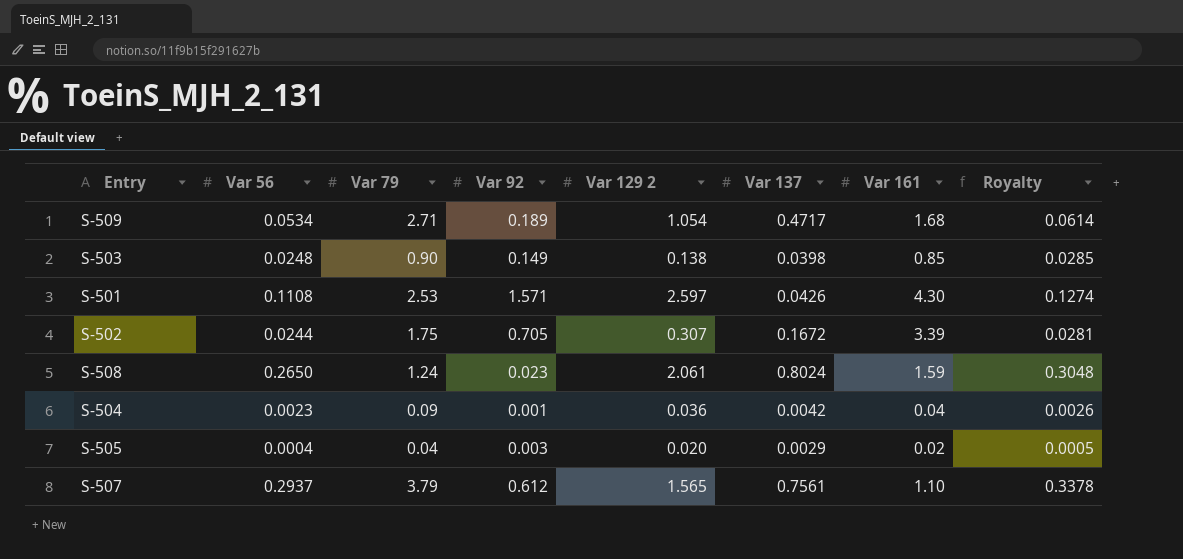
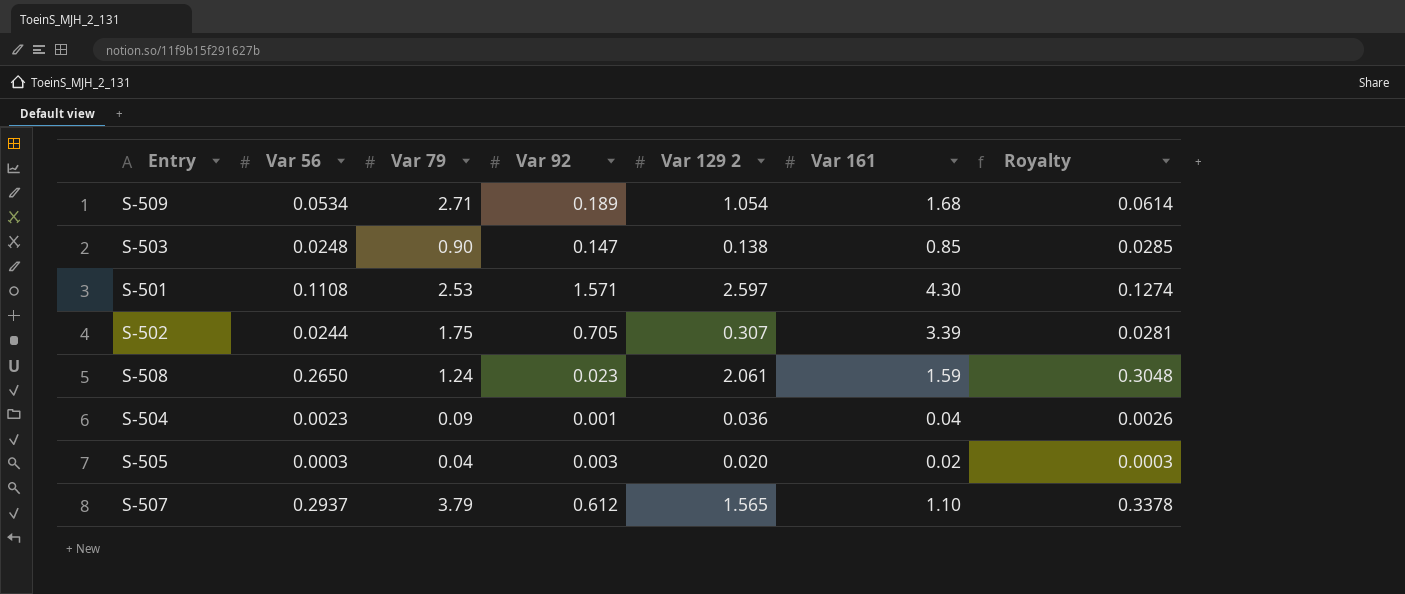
column Var 137 | position: 6 -> none
S-503 | Var 92: 0.149 -> 0.147
S-505 | Var 56: 0.0004 -> 0.0003
S-505 | Royalty: 0.0005 -> 0.0003

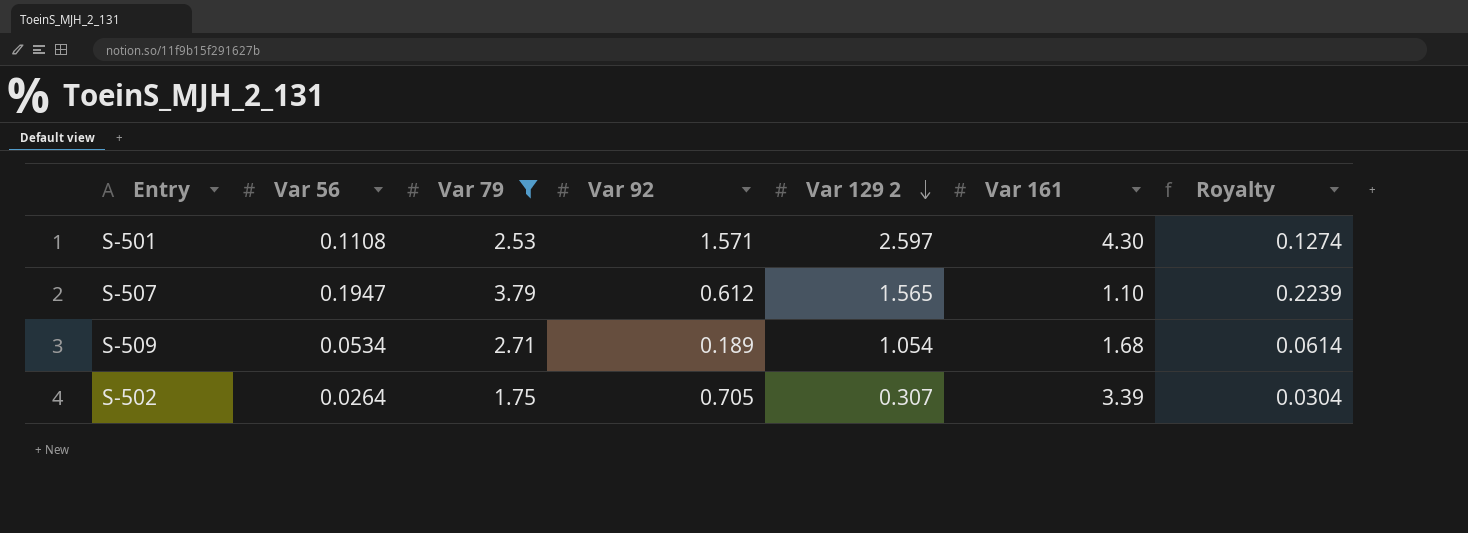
filter: none -> Var 79 >= 1.75
row order: none -> Var 129 2 descending
S-507 | Var 56: 0.2937 -> 0.1947
S-507 | Royalty: 0.3378 -> 0.2239
S-502 | Var 56: 0.0244 -> 0.0264
S-502 | Royalty: 0.0281 -> 0.0304

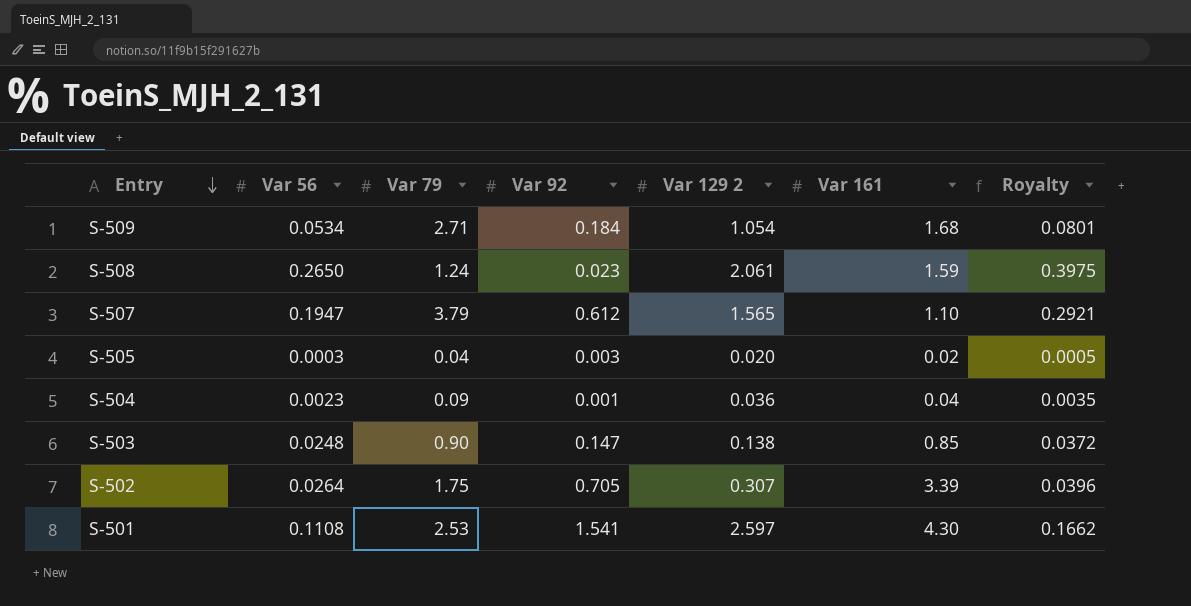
filter: Var 79 >= 1.75 -> none
row order: Var 129 2 descending -> Entry descending
column Royalty | formula: [Var 56] * 1.15 -> [Var 56] * 1.5
S-509 | Var 92: 0.189 -> 0.184
S-501 | Var 92: 1.571 -> 1.541

